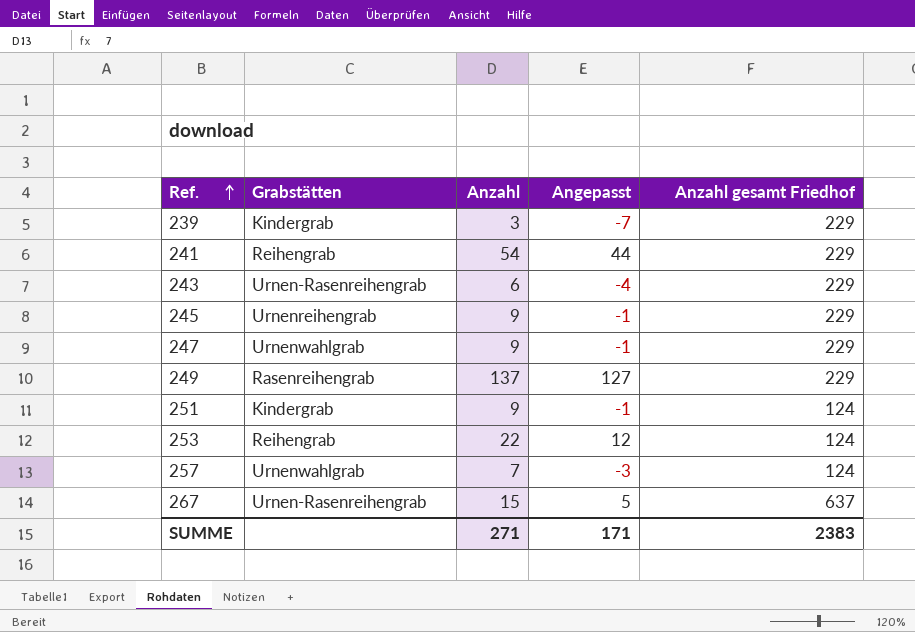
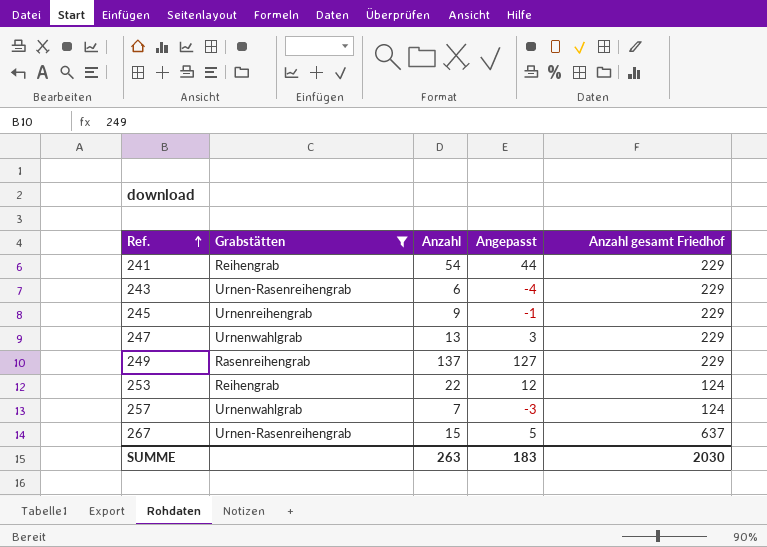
filter: none -> Grabstätten != Kindergrab
247 | Anzahl: 9 -> 13
247 | Angepasst: -1 -> 3
SUMME | Anzahl: 271 -> 263
SUMME | Angepasst: 171 -> 183
SUMME | Anzahl gesamt Friedhof: 2383 -> 2030

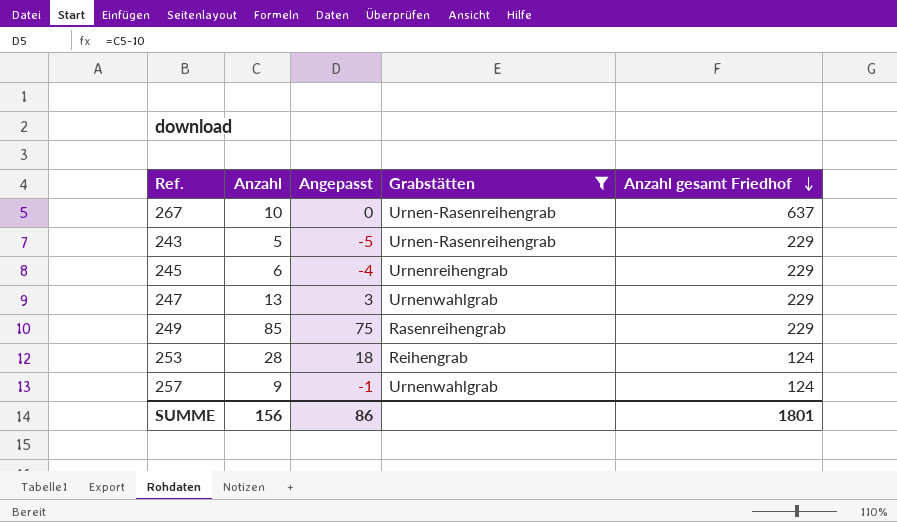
row order: Ref. ascending -> Anzahl gesamt Friedhof descending
column Grabstätten | position: 2 -> 4
row 241: Reihengrab | 54 | 44 | 229 -> none
267 | Anzahl: 15 -> 10
267 | Angepasst: 5 -> 0
243 | Anzahl: 6 -> 5
243 | Angepasst: -4 -> -5
245 | Anzahl: 9 -> 6
245 | Angepasst: -1 -> -4
249 | Anzahl: 137 -> 85
249 | Angepasst: 127 -> 75
253 | Anzahl: 22 -> 28
253 | Angepasst: 12 -> 18
257 | Anzahl: 7 -> 9
257 | Angepasst: -3 -> -1
SUMME | Anzahl: 263 -> 156
SUMME | Angepasst: 183 -> 86
SUMME | Anzahl gesamt Friedhof: 2030 -> 1801

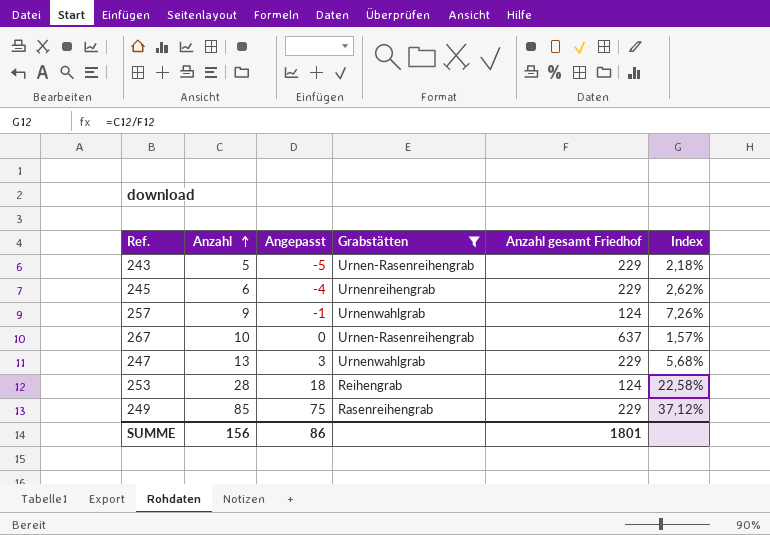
row order: Anzahl gesamt Friedhof descending -> Anzahl ascending
column Index | formula: none -> [Anzahl] / [Anzahl gesamt Friedhof]

